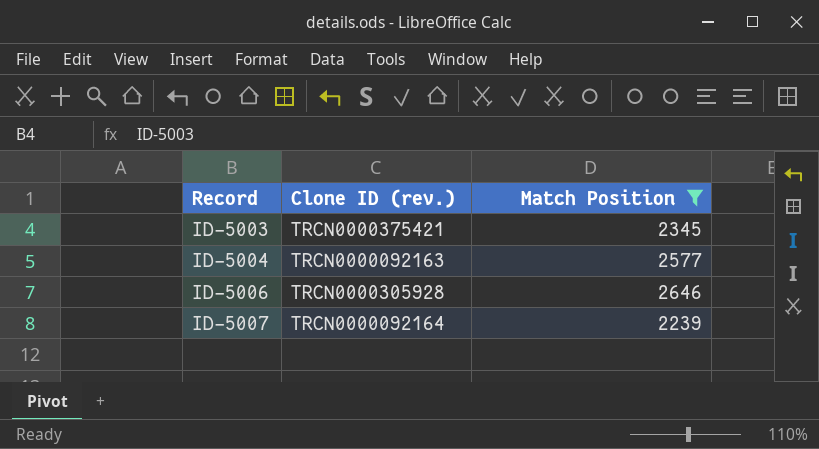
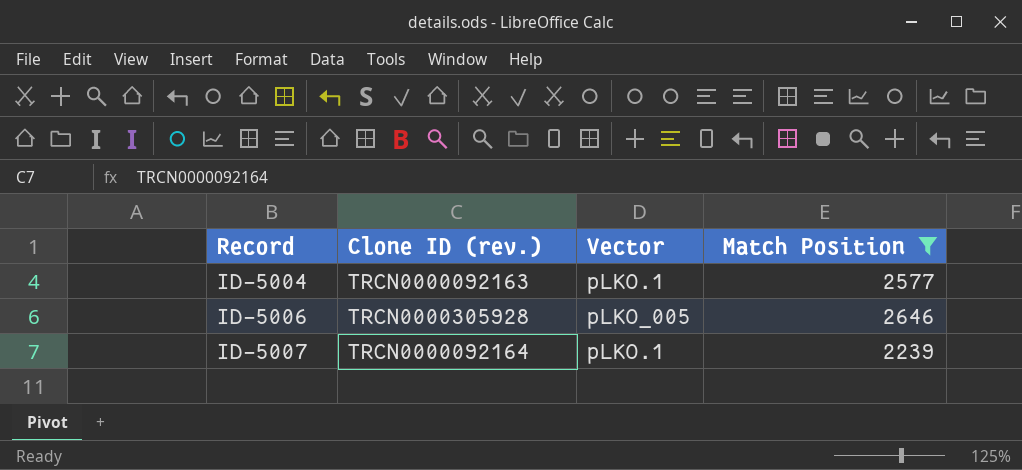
column Vector | position: none -> 3
row ID-5003: TRCN0000375421 | 2345 -> none

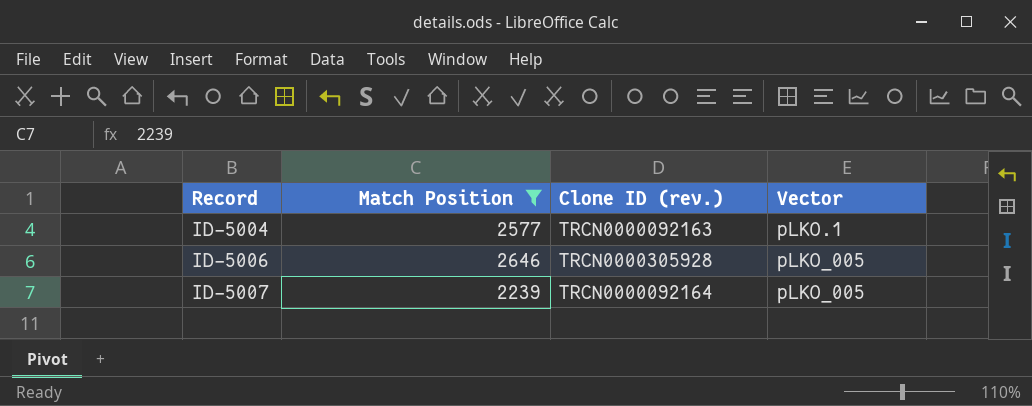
column Match Position | position: 4 -> 2
ID-5007 | Vector: pLKO.1 -> pLKO_005

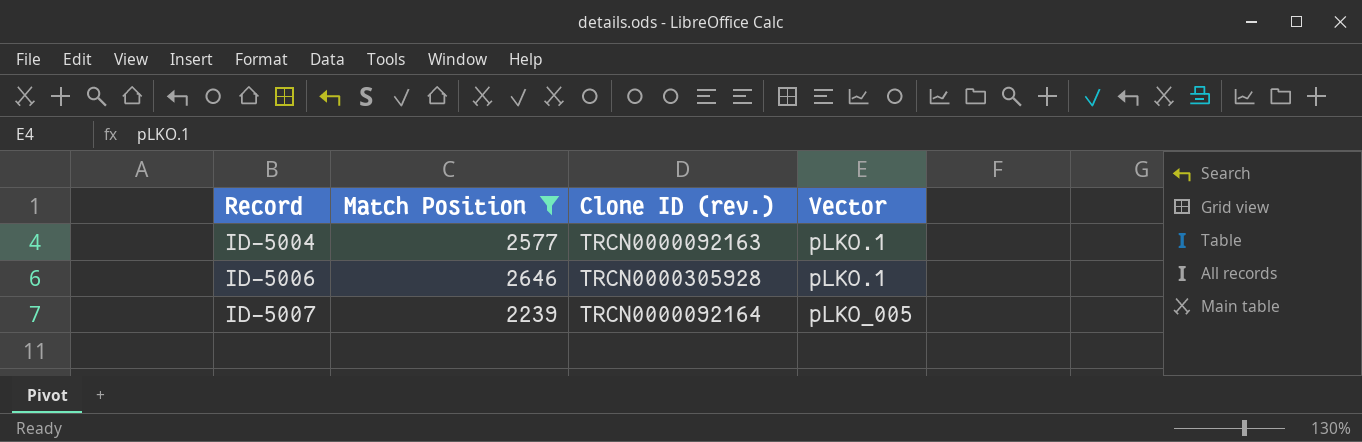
ID-5006 | Vector: pLKO_005 -> pLKO.1

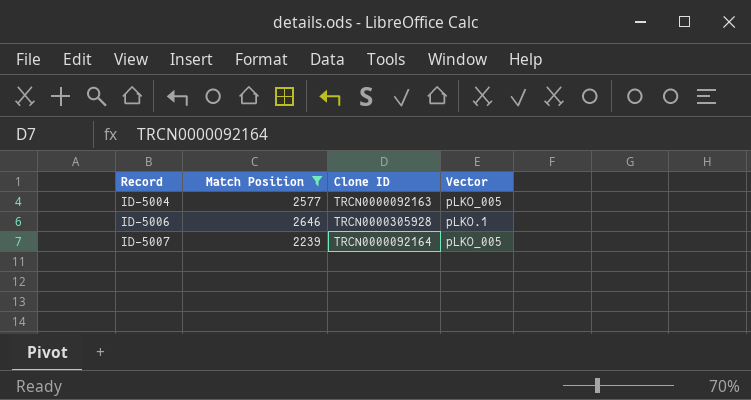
column name: Clone ID (rev.) -> Clone ID
ID-5004 | Vector: pLKO.1 -> pLKO_005

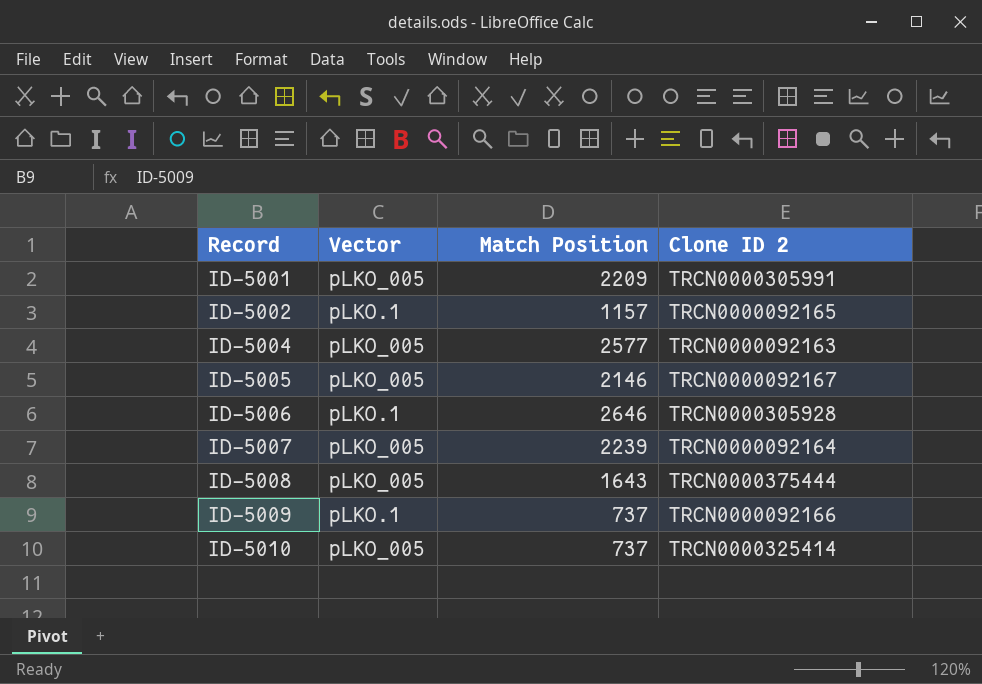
filter: Match Position >= 2239 -> none
column Vector | position: 4 -> 2
column name: Clone ID -> Clone ID 2

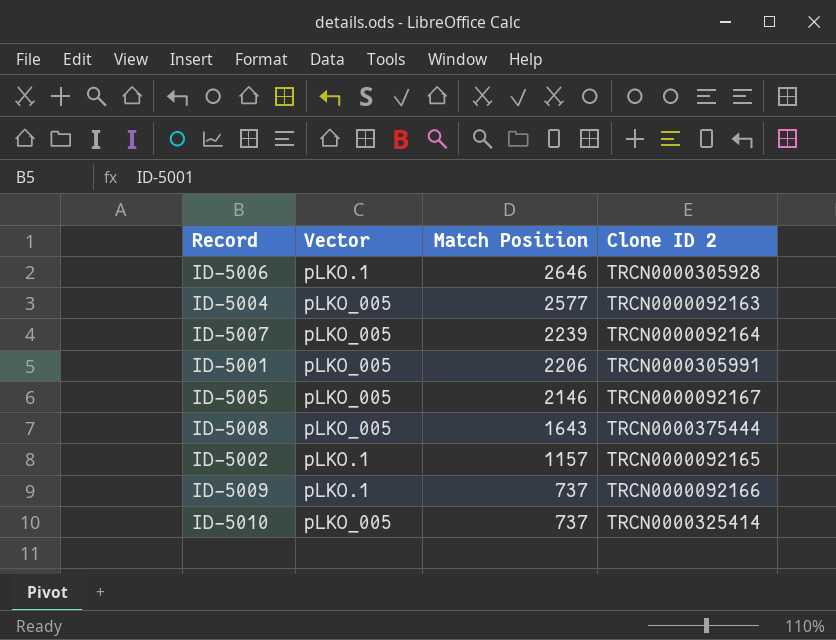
row order: Record ascending -> Match Position descending
ID-5001 | Match Position: 2209 -> 2206

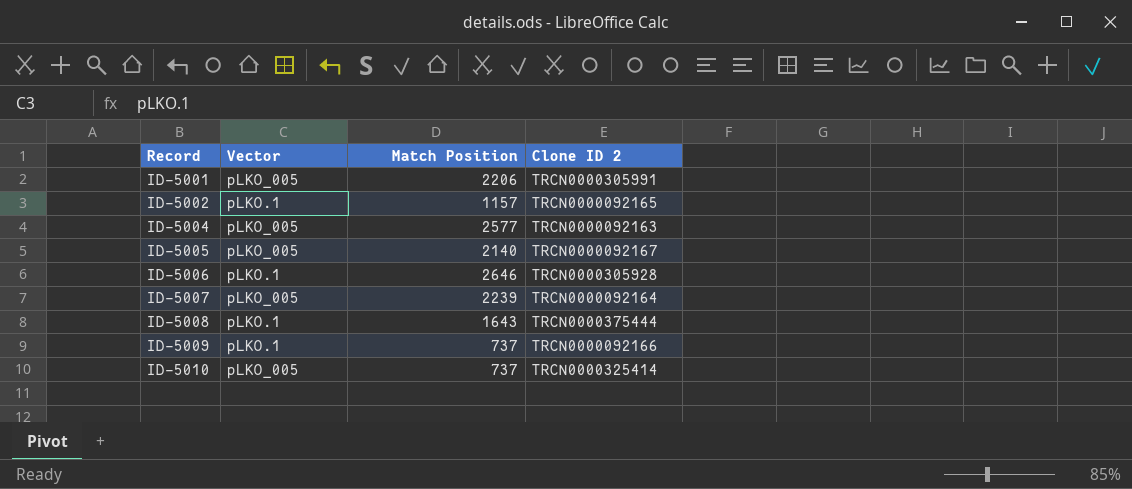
row order: Match Position descending -> Record ascending
ID-5005 | Match Position: 2146 -> 2140
ID-5008 | Vector: pLKO_005 -> pLKO.1

